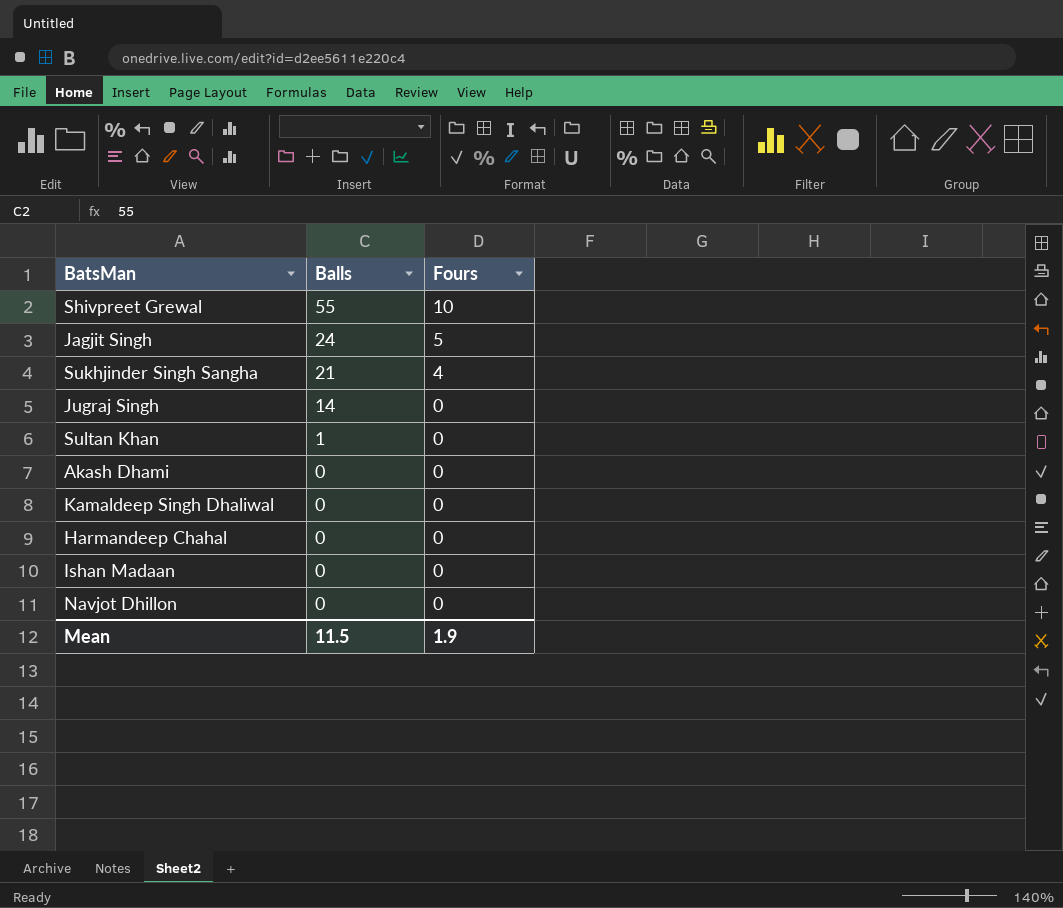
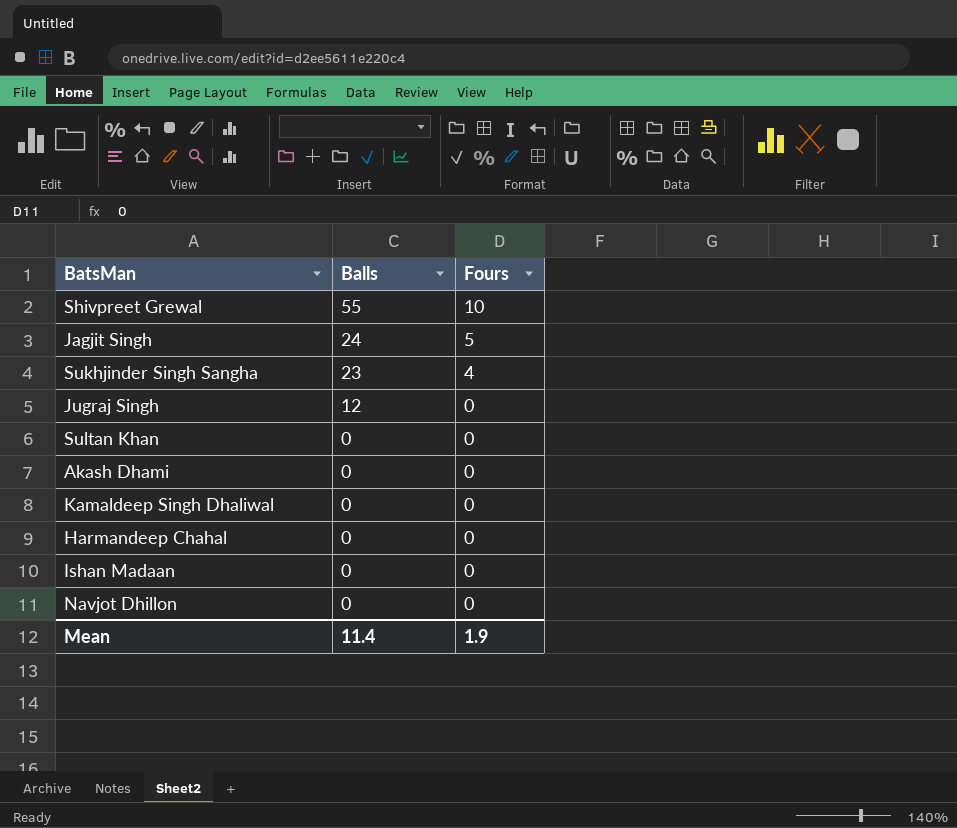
Sukhjinder Singh Sangha | Balls: 21 -> 23
Jugraj Singh | Balls: 14 -> 12
Sultan Khan | Balls: 1 -> 0
Mean | Balls: 11.5 -> 11.4

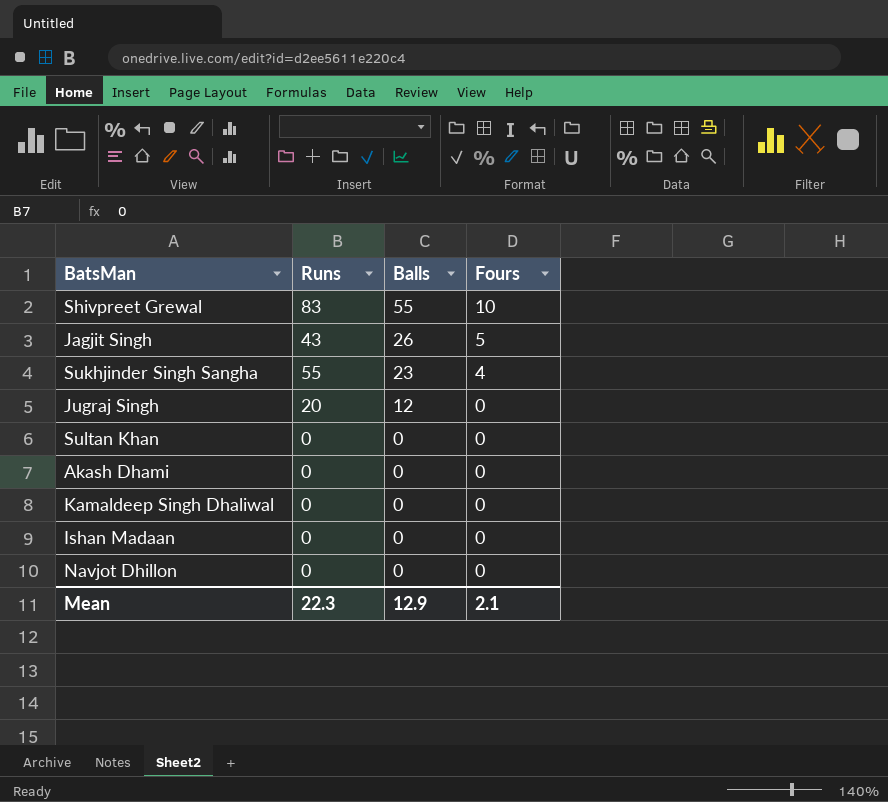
column Runs | position: none -> 2
row Harmandeep Chahal: 0 | 0 -> none
Jagjit Singh | Balls: 24 -> 26
Mean | Balls: 11.4 -> 12.9
Mean | Fours: 1.9 -> 2.1

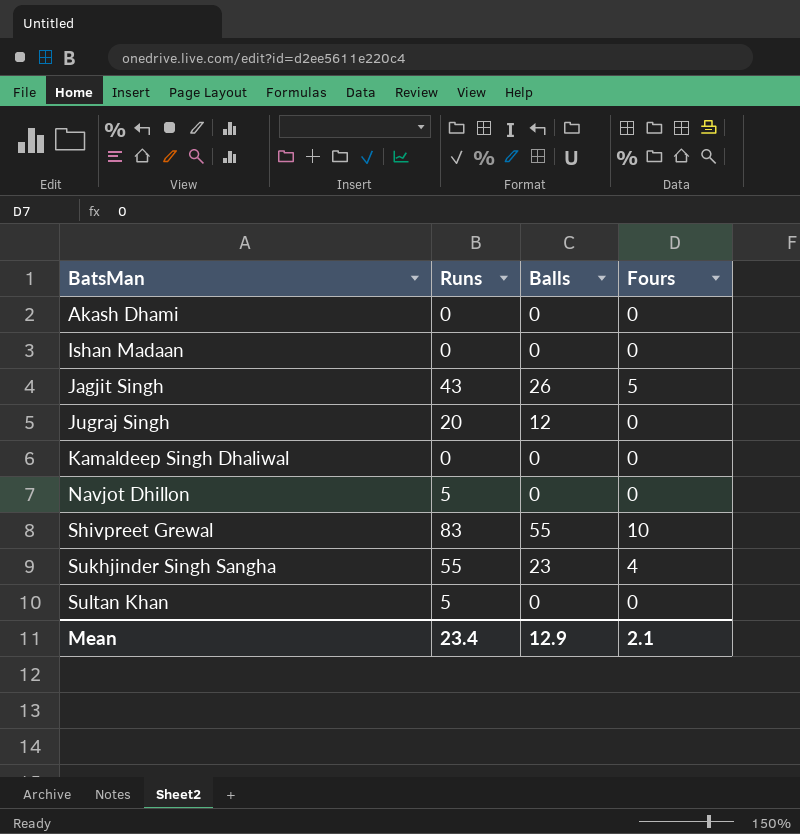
row order: Balls descending -> BatsMan ascending
Navjot Dhillon | Runs: 0 -> 5
Sultan Khan | Runs: 0 -> 5
Mean | Runs: 22.3 -> 23.4

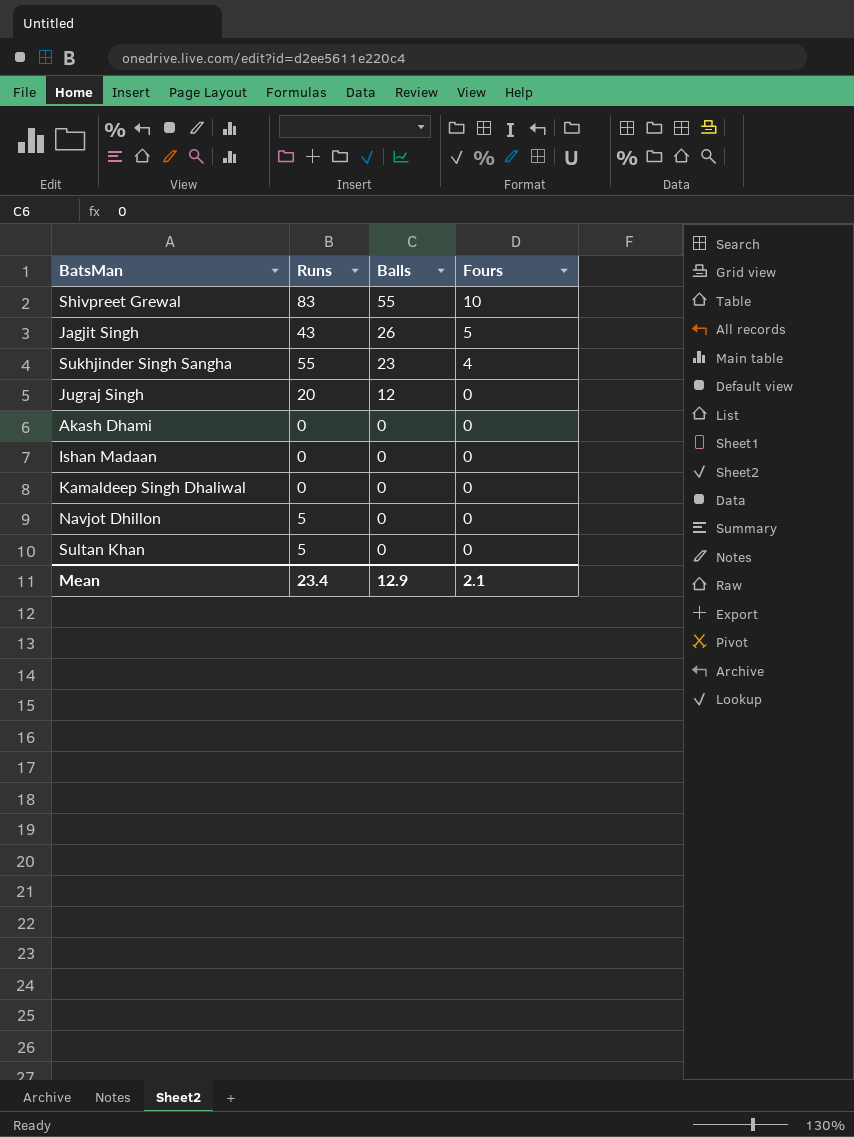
row order: BatsMan ascending -> Balls descending

